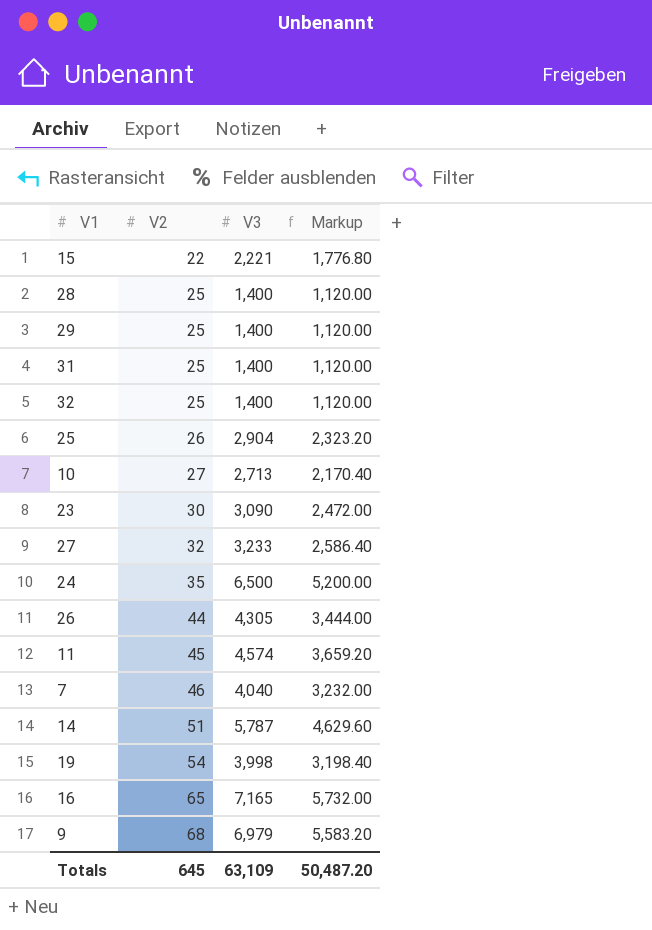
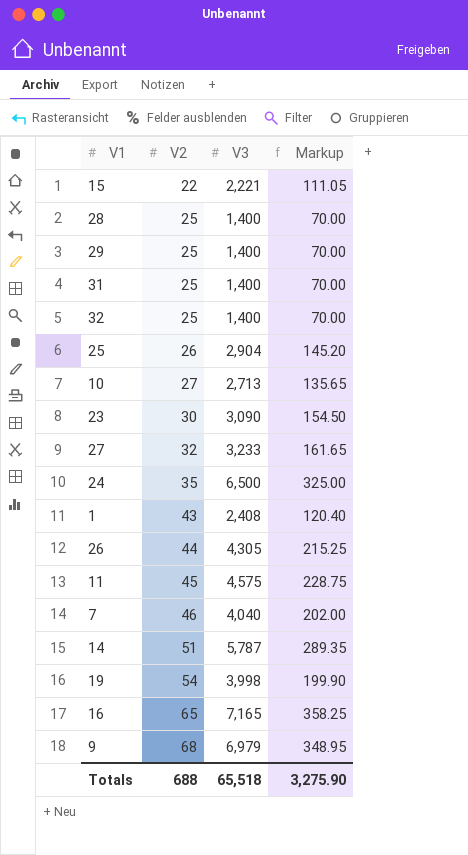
column Markup | formula: [V3] * 0.8 -> [V3] * 0.05
row 1: none -> 43 | 2,408 | 120.40
11 | V3: 4,574 -> 4,575
Totals | V2: 645 -> 688
Totals | V3: 63,109 -> 65,518
Totals | Markup: 50,487.20 -> 3,275.90

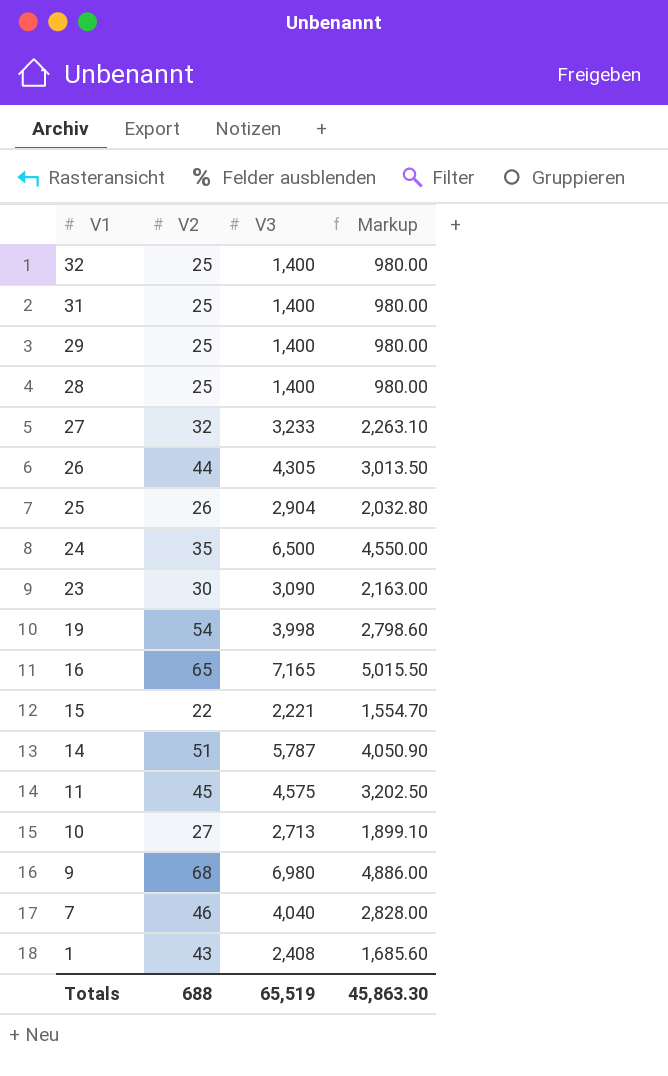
row order: V2 ascending -> V1 descending
column Markup | formula: [V3] * 0.05 -> [V3] * 0.7
9 | V3: 6,979 -> 6,980
Totals | V3: 65,518 -> 65,519
Totals | Markup: 3,275.90 -> 45,863.30

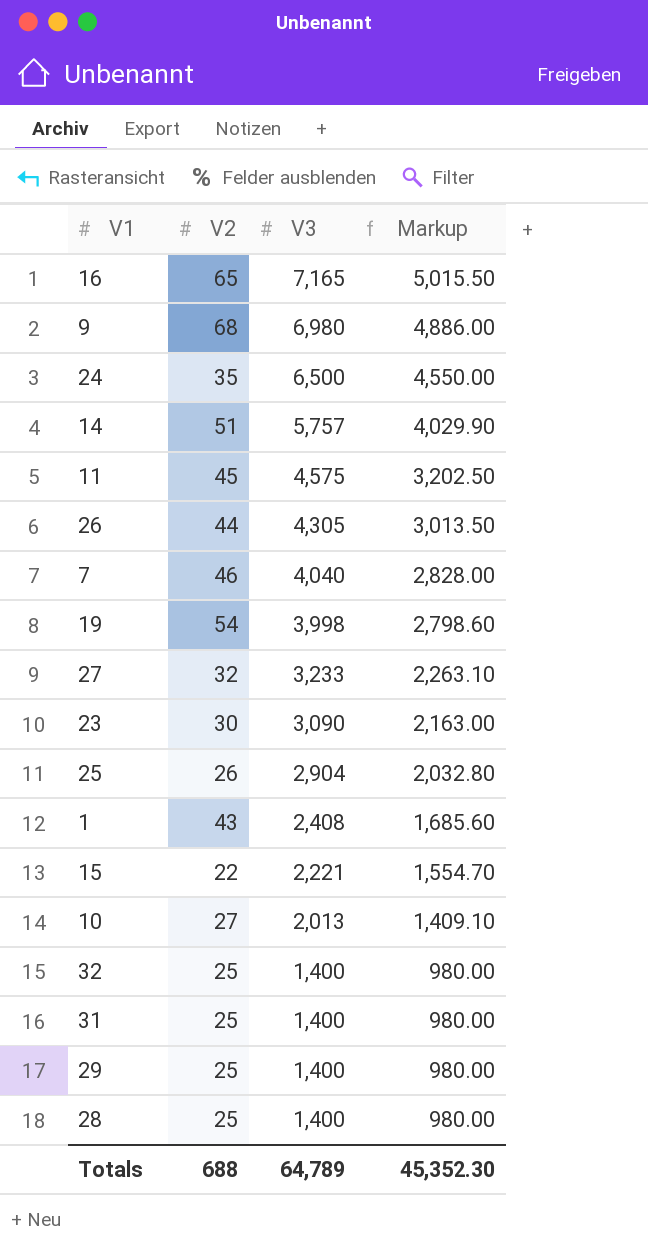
row order: V1 descending -> V3 descending
14 | V3: 5,787 -> 5,757
14 | Markup: 4,050.90 -> 4,029.90
10 | V3: 2,713 -> 2,013
10 | Markup: 1,899.10 -> 1,409.10
Totals | V3: 65,519 -> 64,789
Totals | Markup: 45,863.30 -> 45,352.30

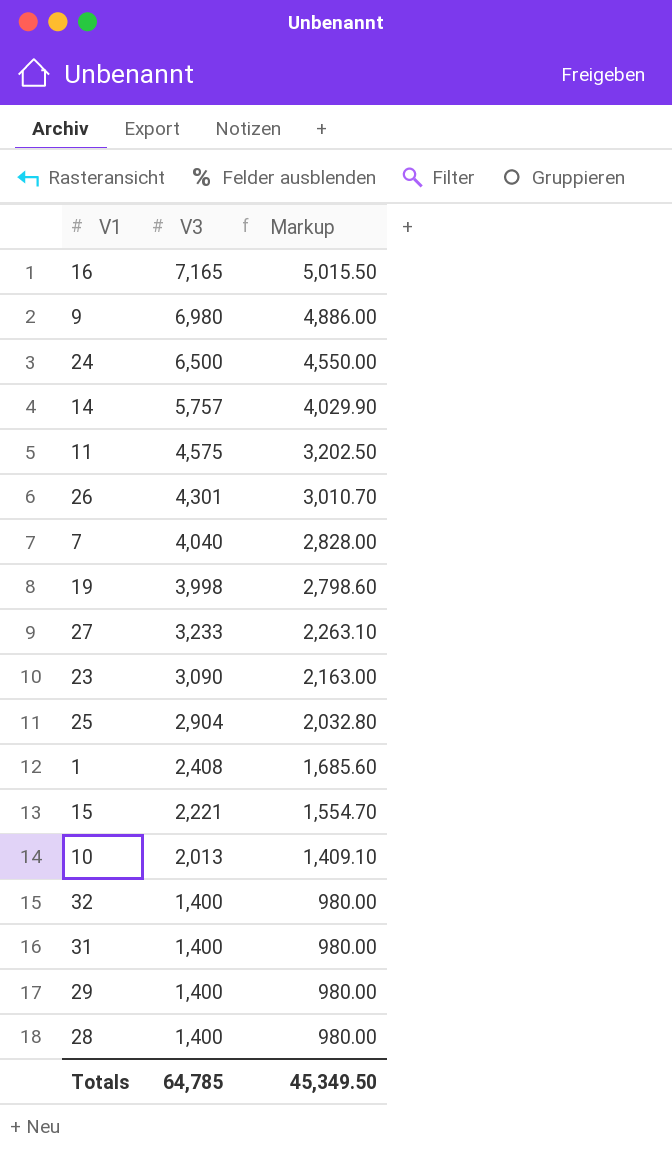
column V2 | position: 2 -> none
26 | V3: 4,305 -> 4,301
26 | Markup: 3,013.50 -> 3,010.70
Totals | V3: 64,789 -> 64,785
Totals | Markup: 45,352.30 -> 45,349.50

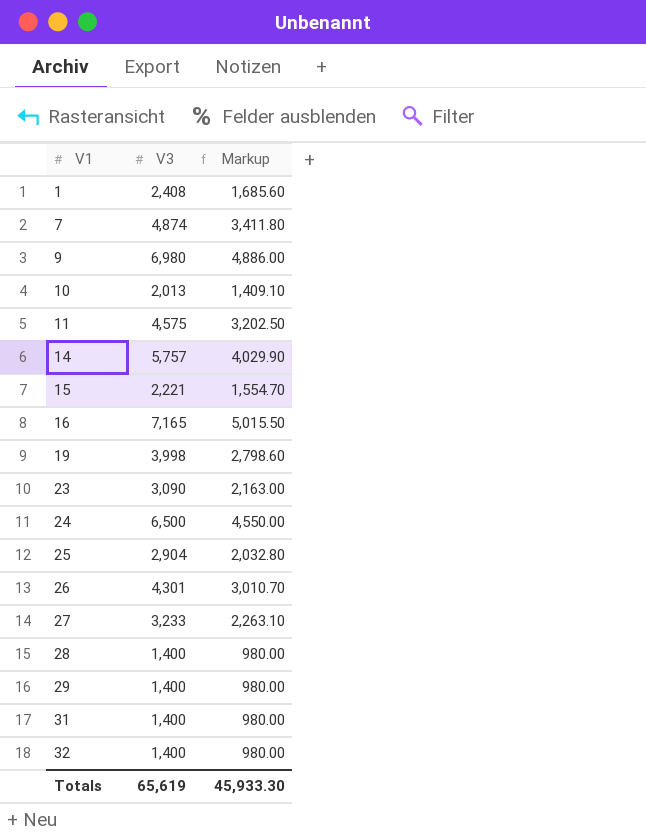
row order: V3 descending -> V1 ascending
7 | V3: 4,040 -> 4,874
7 | Markup: 2,828.00 -> 3,411.80
Totals | V3: 64,785 -> 65,619
Totals | Markup: 45,349.50 -> 45,933.30

